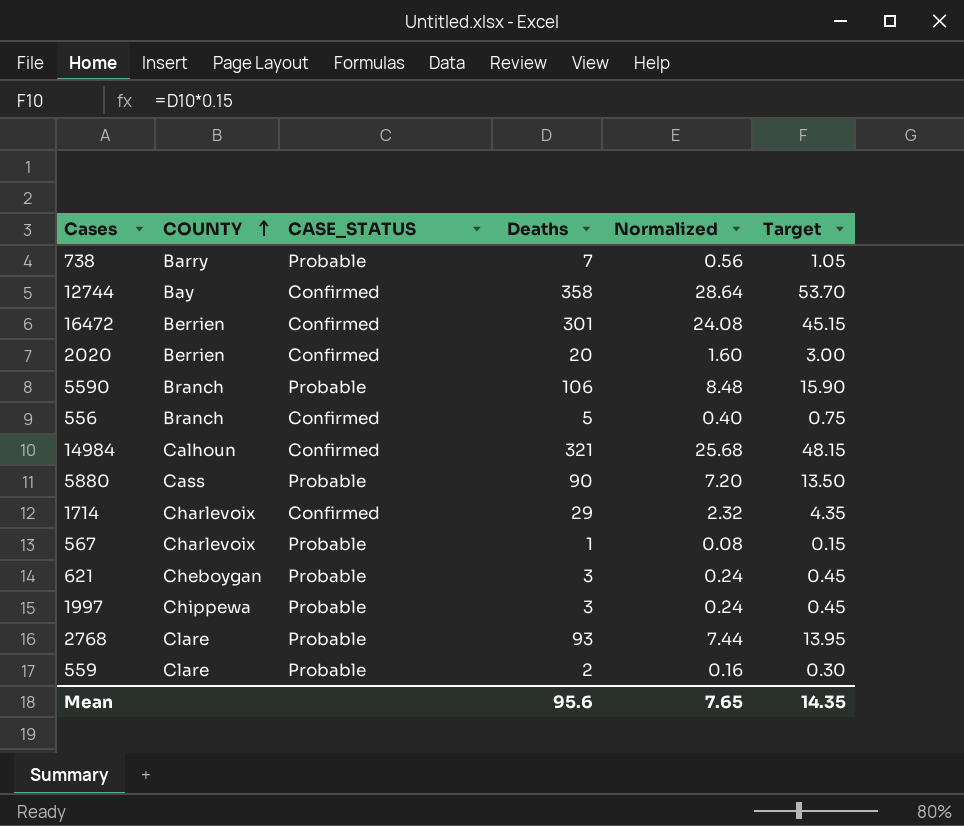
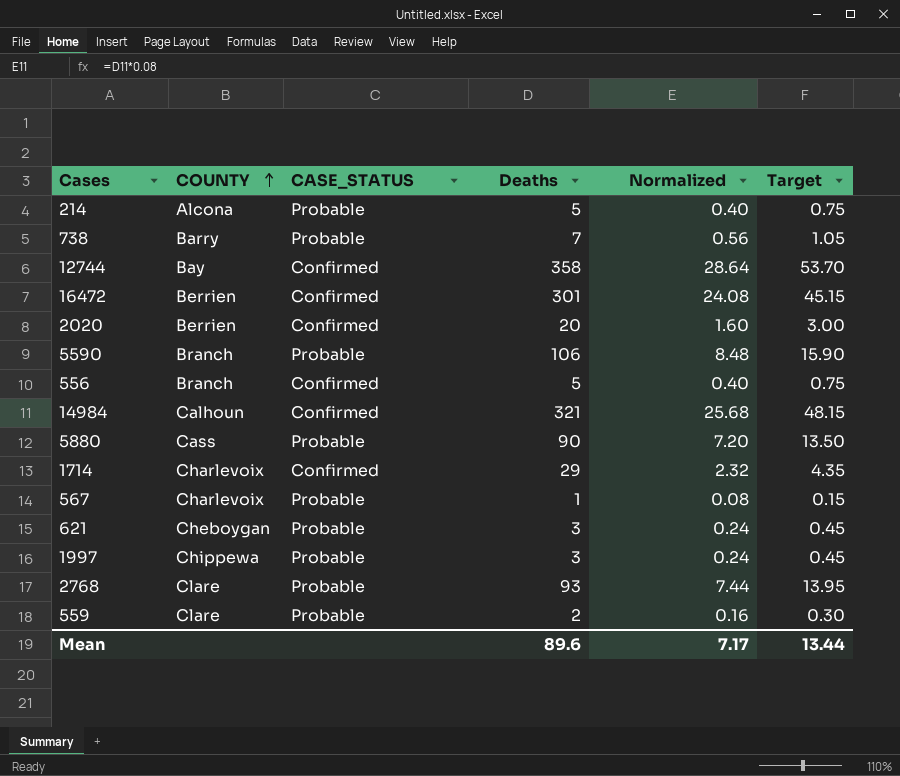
row 214: none -> Alcona | Probable | 5 | 0.40 | 0.75
Mean | Deaths: 95.6 -> 89.6
Mean | Normalized: 7.65 -> 7.17
Mean | Target: 14.35 -> 13.44

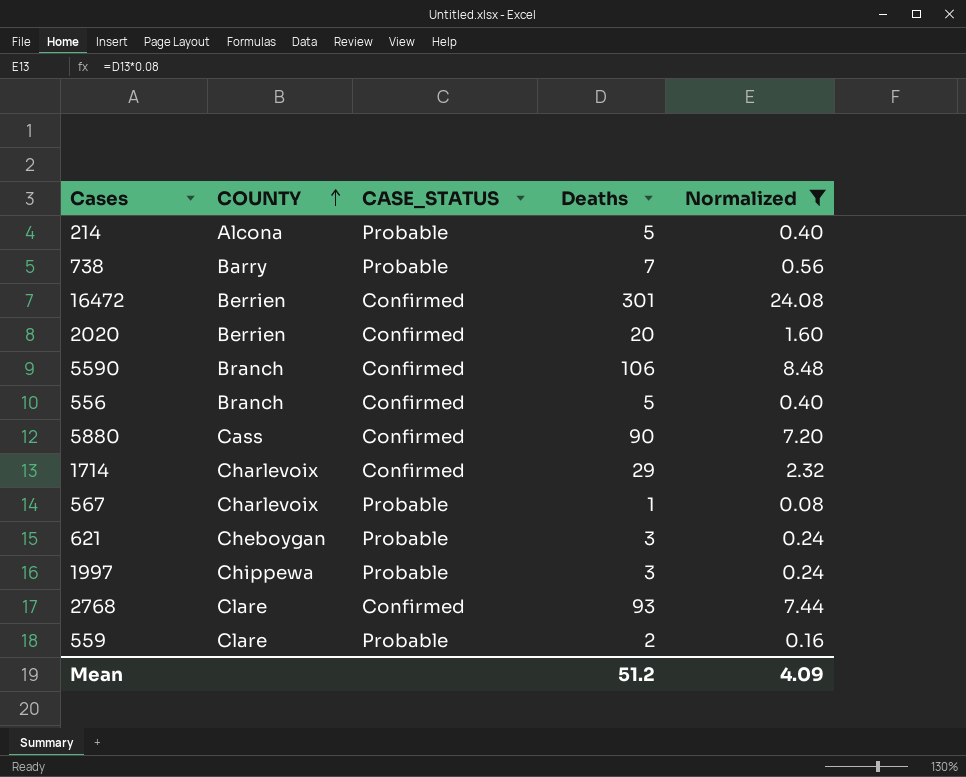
filter: none -> Normalized <= 24.08
column Target | formula: [Deaths] * 0.15 -> none
5590 | CASE_STATUS: Probable -> Confirmed
5880 | CASE_STATUS: Probable -> Confirmed
2768 | CASE_STATUS: Probable -> Confirmed
Mean | Deaths: 89.6 -> 51.2
Mean | Normalized: 7.17 -> 4.09

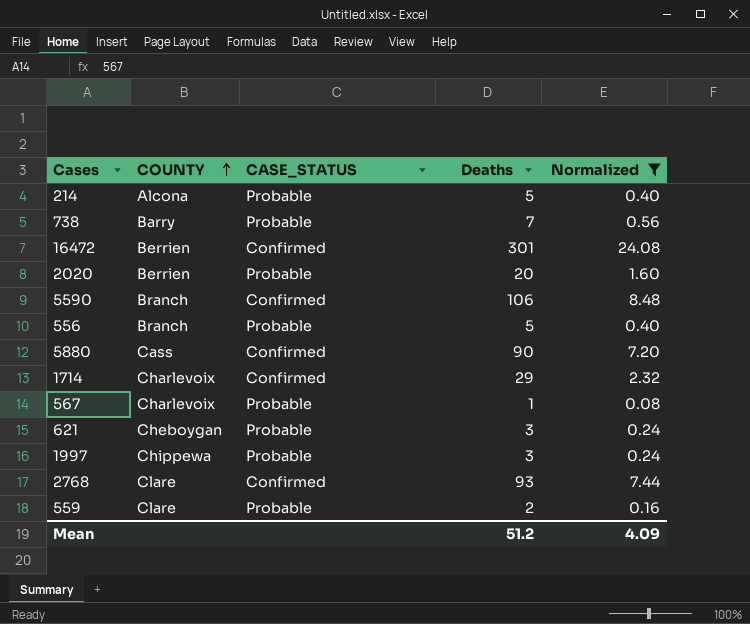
2020 | CASE_STATUS: Confirmed -> Probable
556 | CASE_STATUS: Confirmed -> Probable

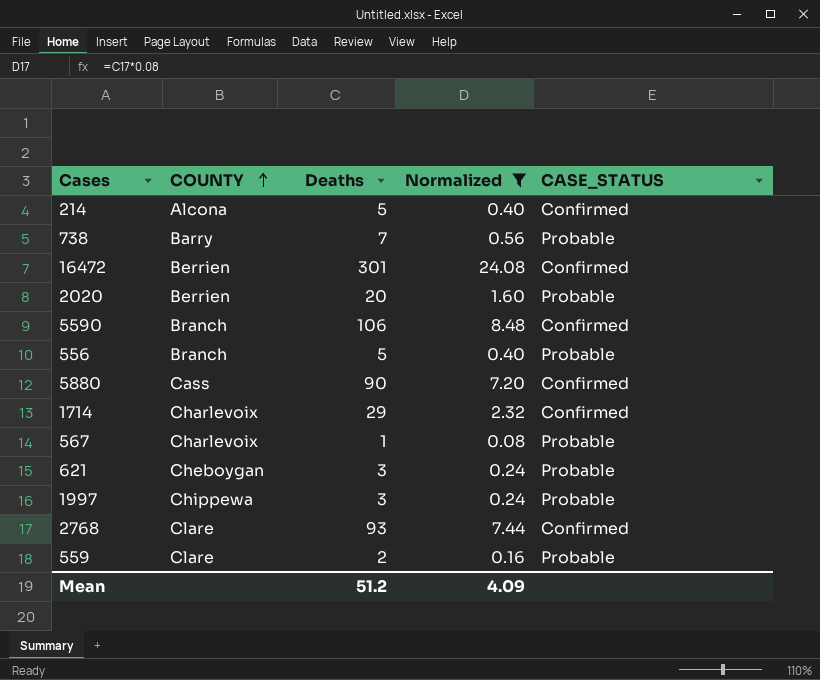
column CASE_STATUS | position: 3 -> 5
214 | CASE_STATUS: Probable -> Confirmed

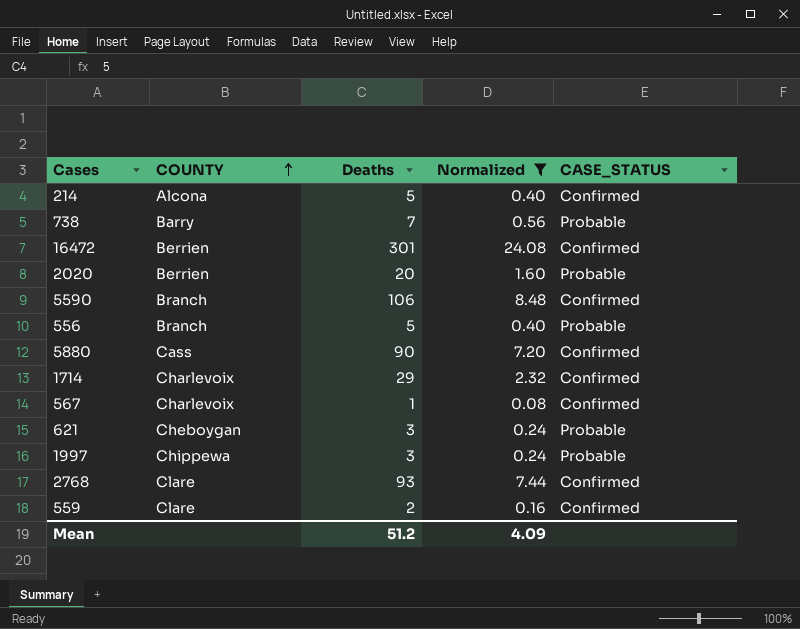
567 | CASE_STATUS: Probable -> Confirmed
559 | CASE_STATUS: Probable -> Confirmed

